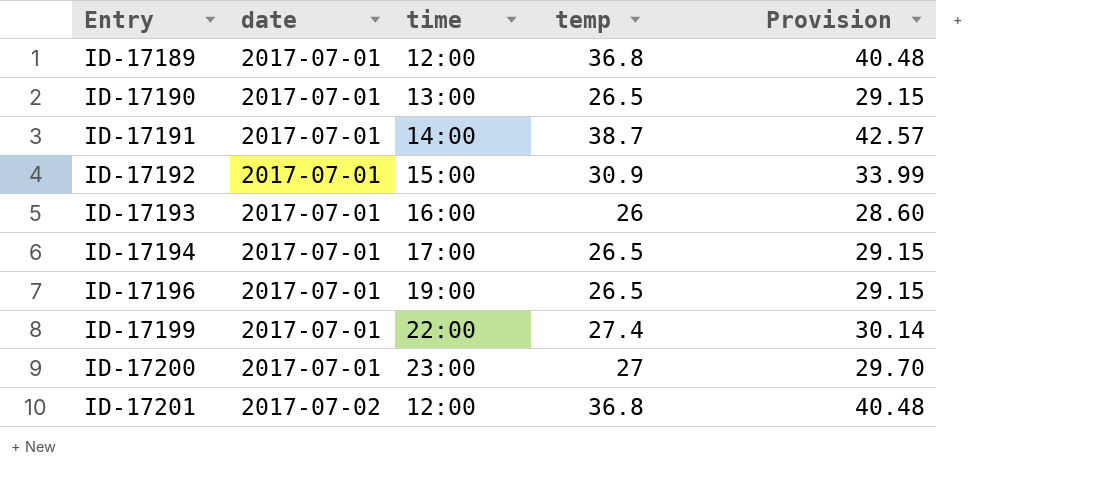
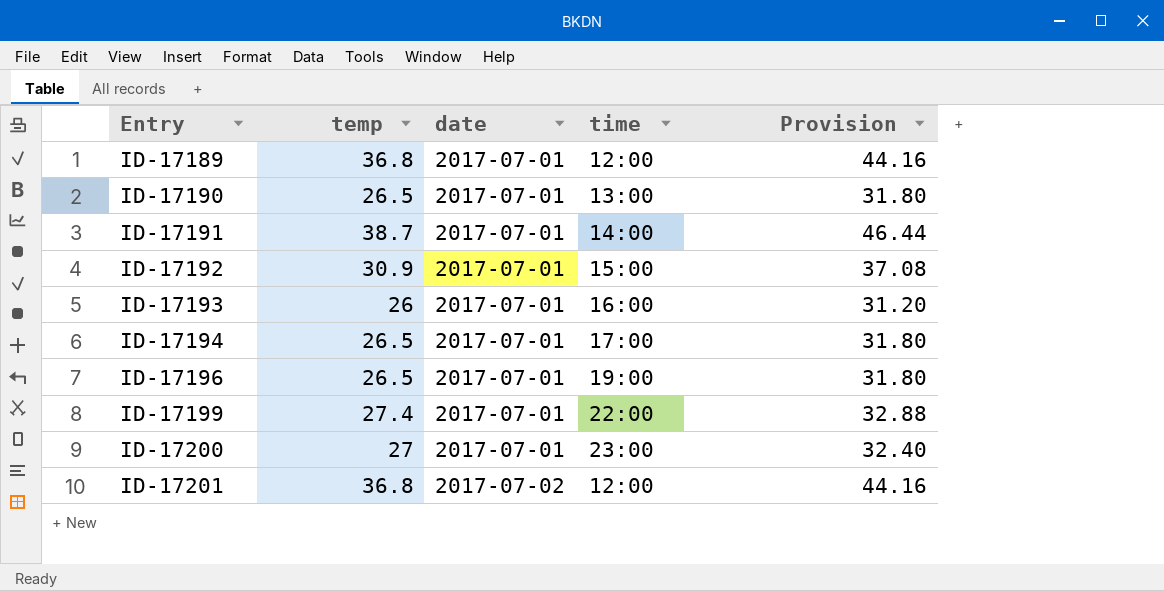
column temp | position: 4 -> 2
column Provision | formula: [temp] * 1.1 -> [temp] * 1.2

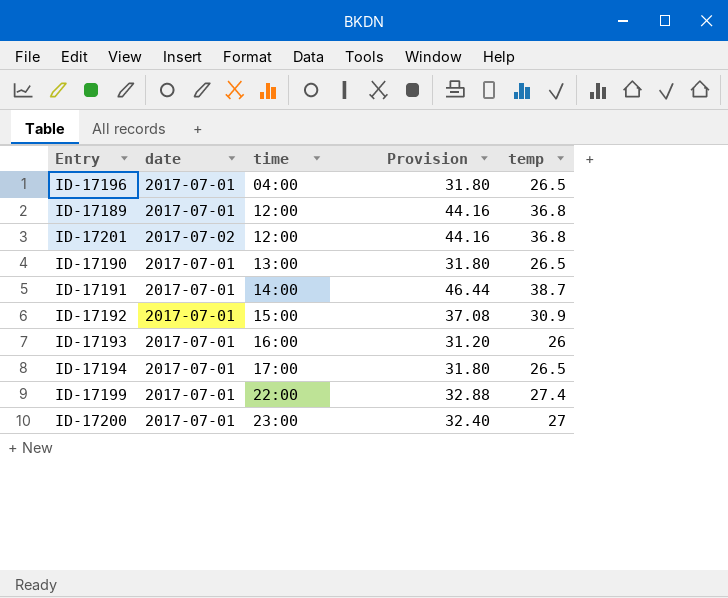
row order: Entry ascending -> time ascending
column temp | position: 2 -> 5
ID-17196 | time: 19:00 -> 04:00

